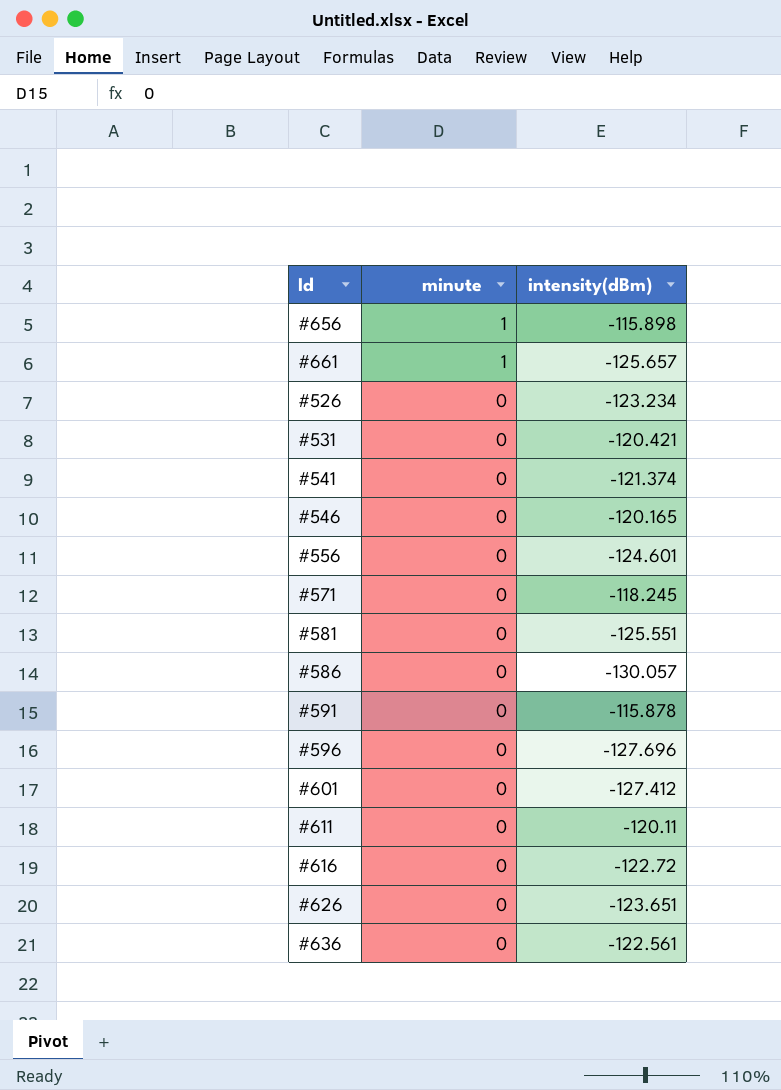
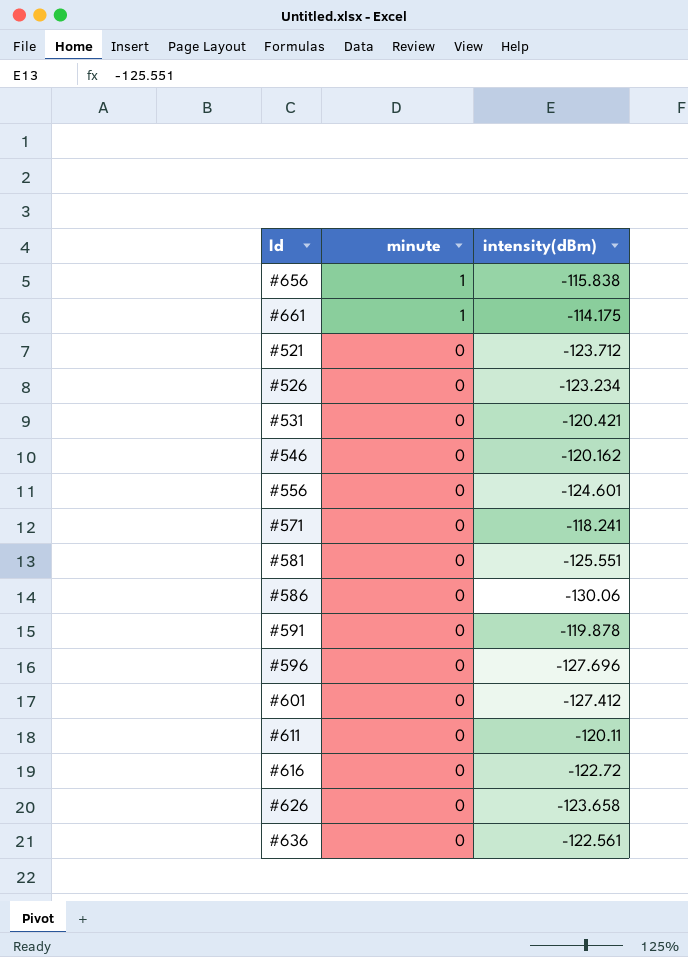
row #541: 0 | -121.374 -> none
#656 | intensity(dBm): -115.898 -> -115.838
#661 | intensity(dBm): -125.657 -> -114.175
row #521: none -> 0 | -123.712
#546 | intensity(dBm): -120.165 -> -120.162
#571 | intensity(dBm): -118.245 -> -118.241
#586 | intensity(dBm): -130.057 -> -130.06
#591 | intensity(dBm): -115.878 -> -119.878
#626 | intensity(dBm): -123.651 -> -123.658

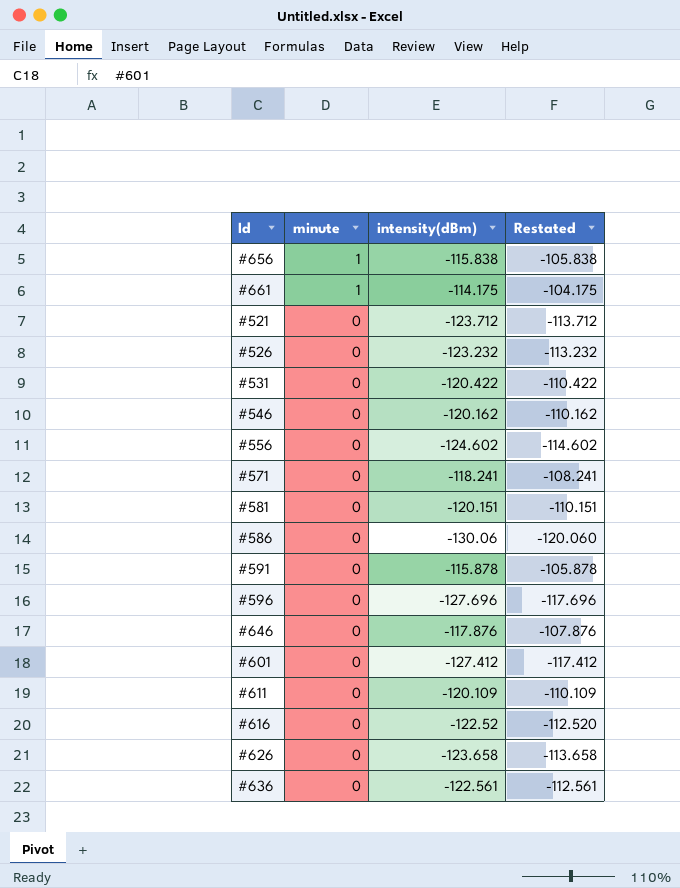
column Restated | formula: none -> [intensity(dBm)] + 10
#526 | intensity(dBm): -123.234 -> -123.232
#531 | intensity(dBm): -120.421 -> -120.422
#556 | intensity(dBm): -124.601 -> -124.602
#581 | intensity(dBm): -125.551 -> -120.151
#591 | intensity(dBm): -119.878 -> -115.878
row #646: none -> 0 | -117.876 | -107.876
#611 | intensity(dBm): -120.11 -> -120.109
#616 | intensity(dBm): -122.72 -> -122.52

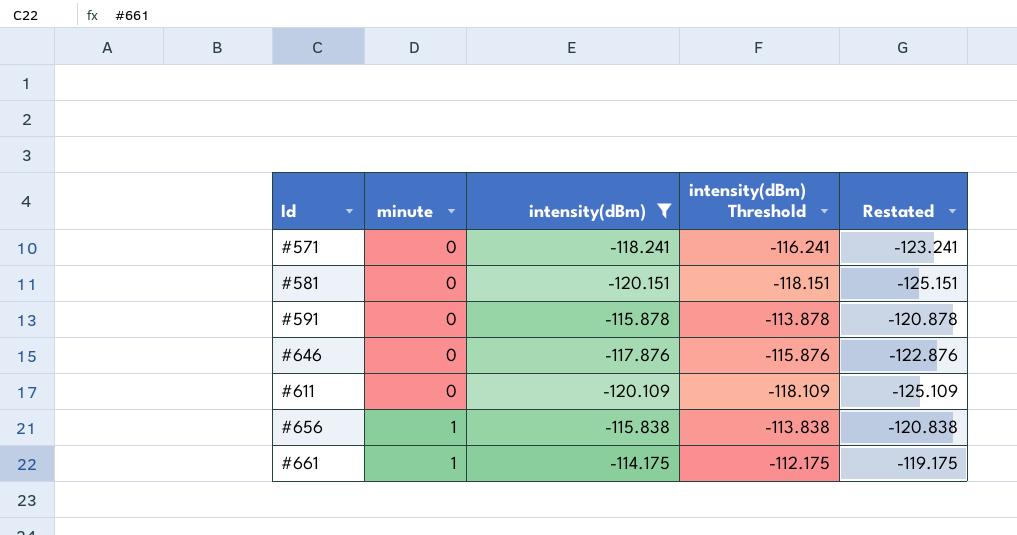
filter: none -> intensity(dBm) >= -120.151
row order: minute descending -> minute ascending
column intensity(dBm) Threshold | formula: none -> [intensity(dBm)] + 2
column Restated | formula: [intensity(dBm)] + 10 -> [intensity(dBm)] - 5

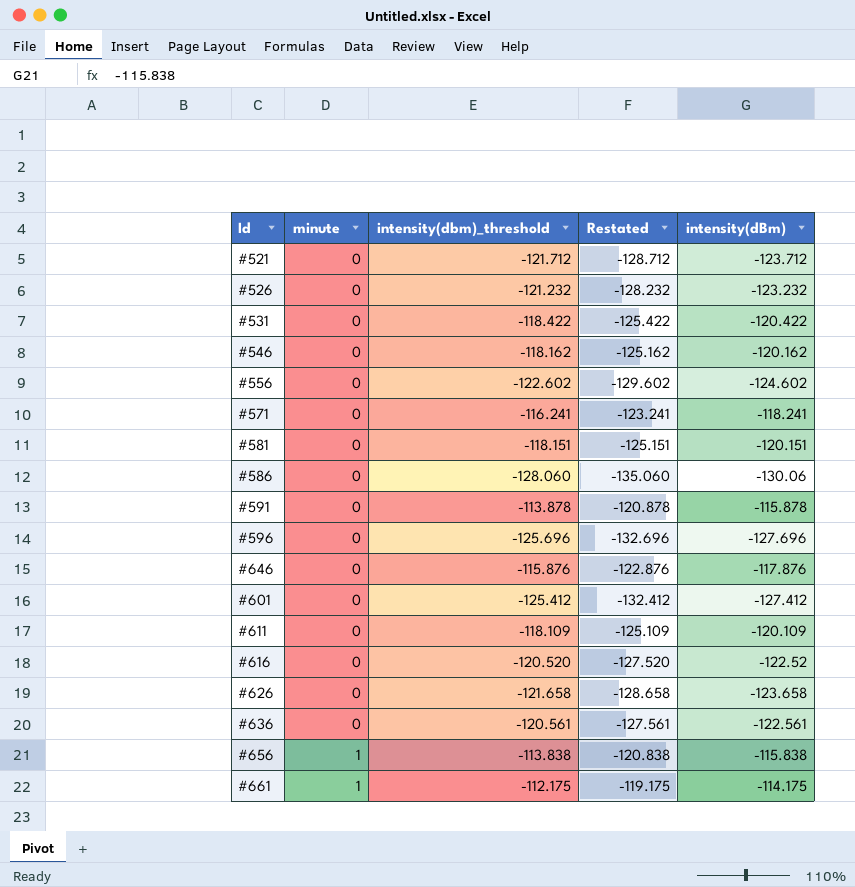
filter: intensity(dBm) >= -120.151 -> none
column name: intensity(dBm) Threshold -> intensity(dbm)_threshold
column intensity(dBm) | position: 3 -> 5

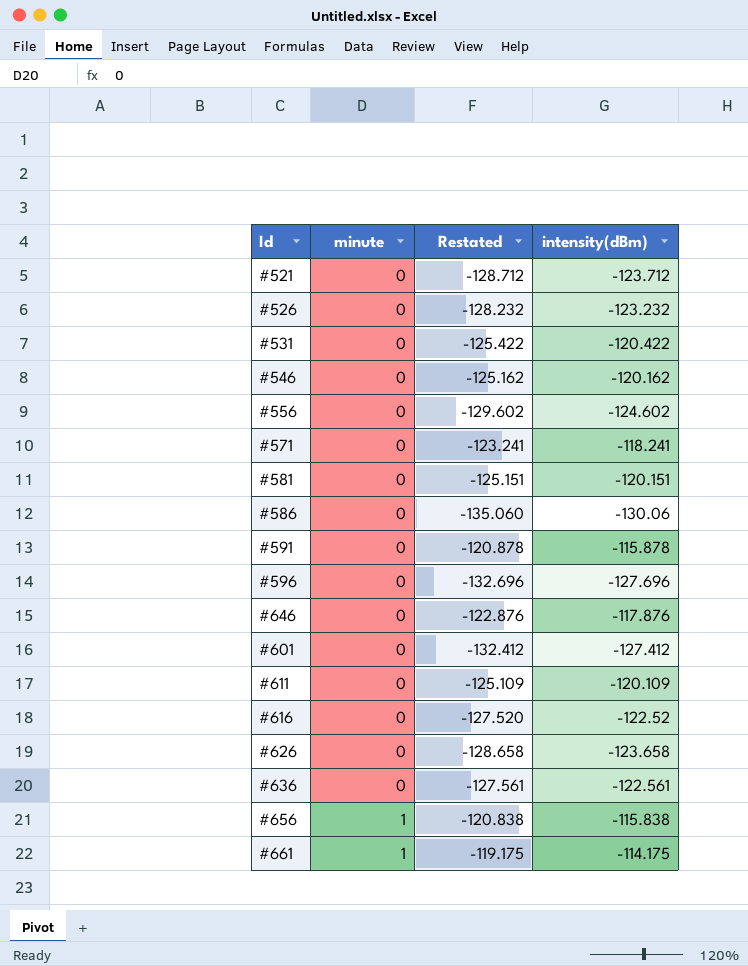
column intensity(dbm)_threshold | formula: [intensity(dBm)] + 2 -> none

